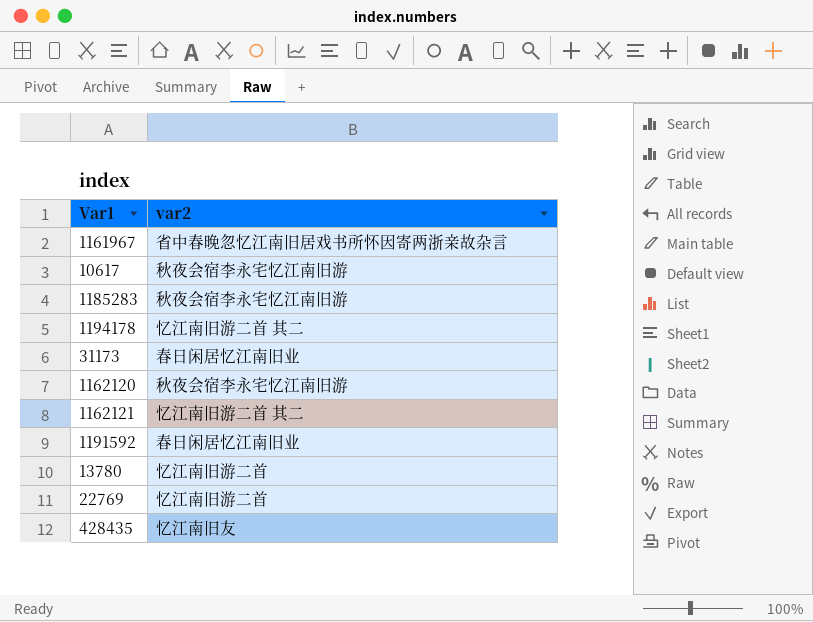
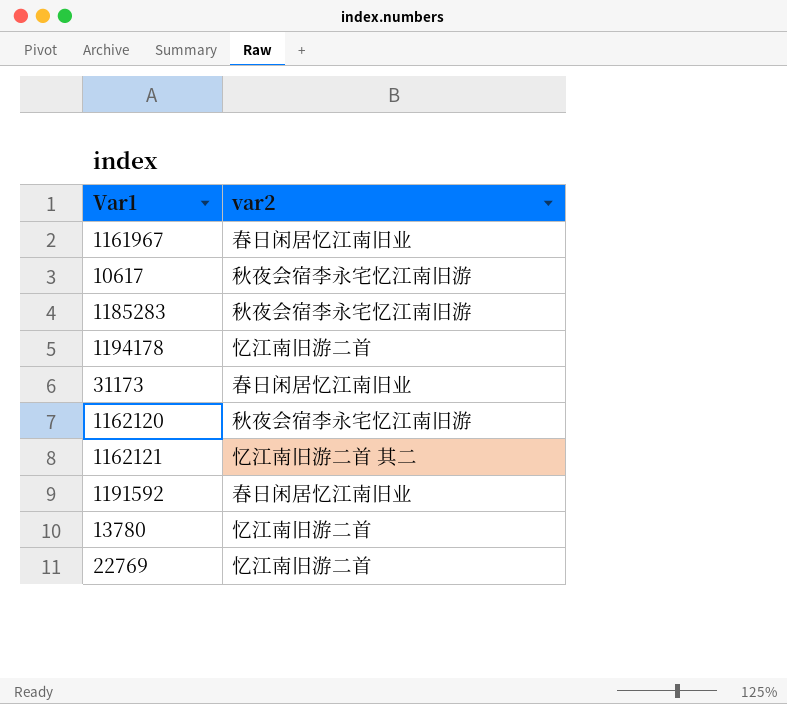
row 428435: 忆江南旧友 -> none
1161967 | var2: 省中春晚忽忆江南旧居戏书所怀因寄两浙亲故杂言 -> 春日闲居忆江南旧业
1194178 | var2: 忆江南旧游二首 其二 -> 忆江南旧游二首

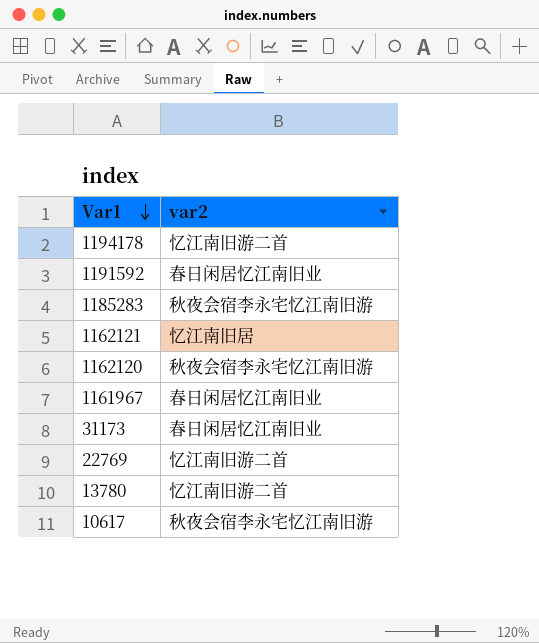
row order: none -> Var1 descending
1162121 | var2: 忆江南旧游二首 其二 -> 忆江南旧居

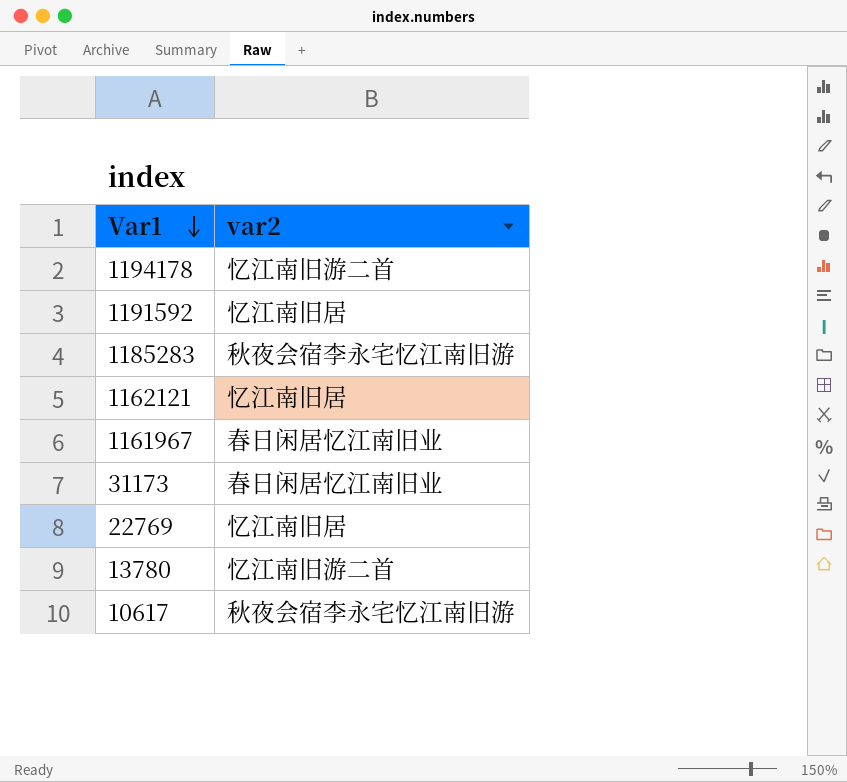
row 1162120: 秋夜会宿李永宅忆江南旧游 -> none
1191592 | var2: 春日闲居忆江南旧业 -> 忆江南旧居
22769 | var2: 忆江南旧游二首 -> 忆江南旧居

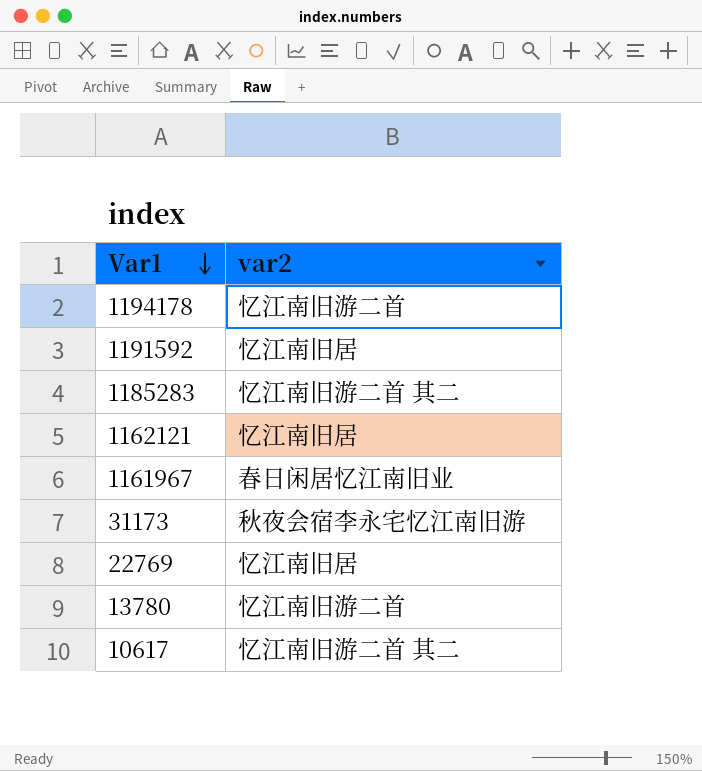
1185283 | var2: 秋夜会宿李永宅忆江南旧游 -> 忆江南旧游二首 其二
31173 | var2: 春日闲居忆江南旧业 -> 秋夜会宿李永宅忆江南旧游
10617 | var2: 秋夜会宿李永宅忆江南旧游 -> 忆江南旧游二首 其二

